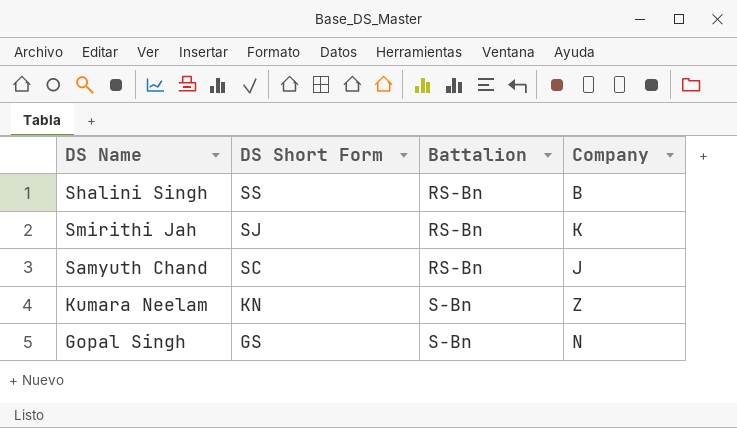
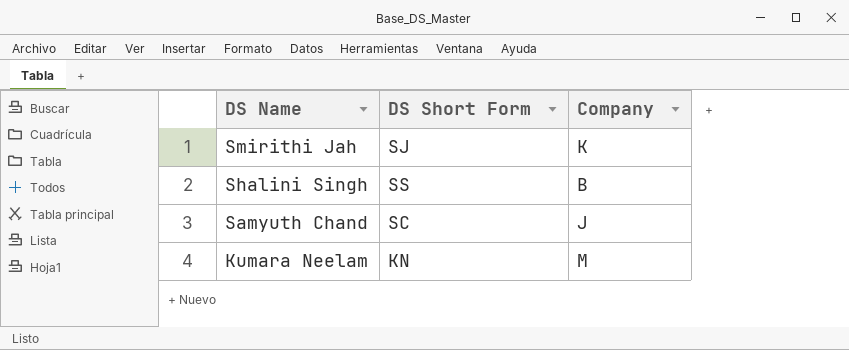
row order: DS Short Form descending -> DS Name descending
column Battalion | position: 3 -> none
row Gopal Singh: GS | S-Bn | N -> none
Kumara Neelam | Company: Z -> M

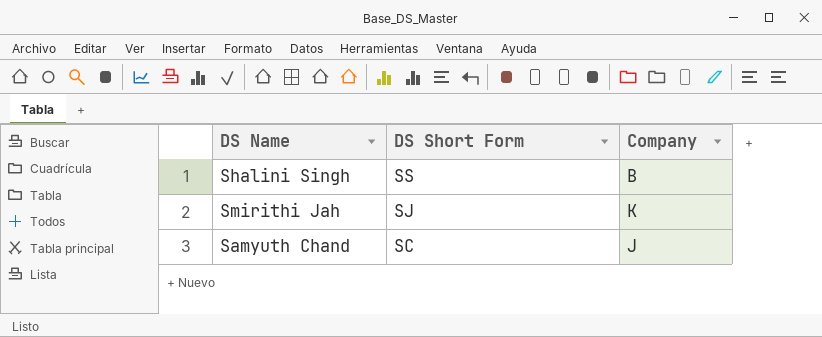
row order: DS Name descending -> DS Short Form descending
row Kumara Neelam: KN | M -> none

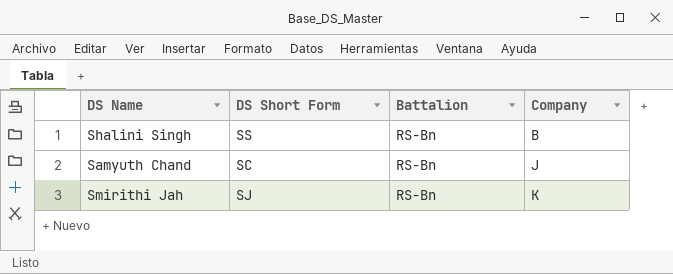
row order: DS Short Form descending -> Company ascending
column Battalion | position: none -> 3

